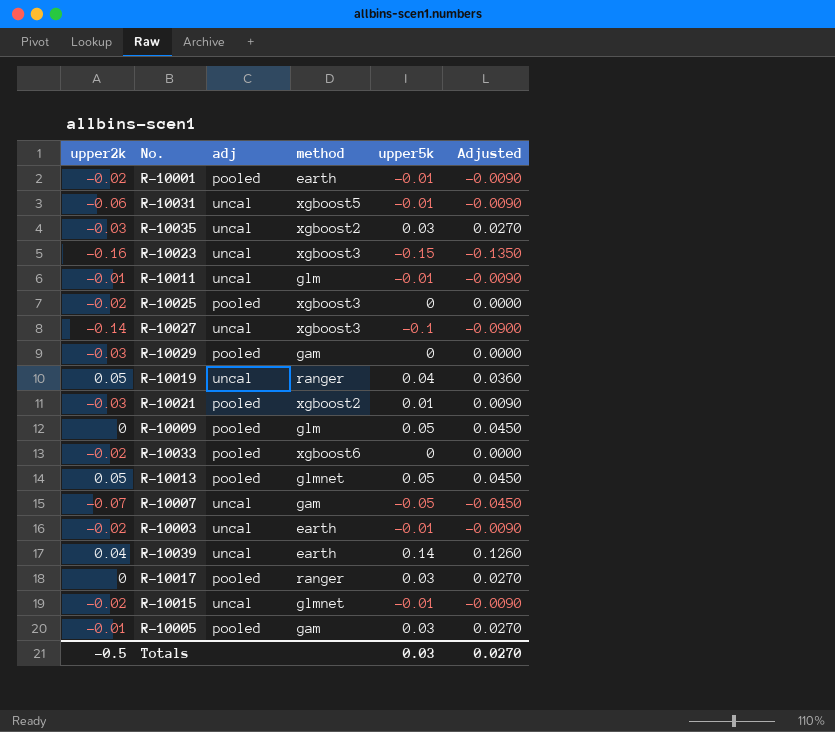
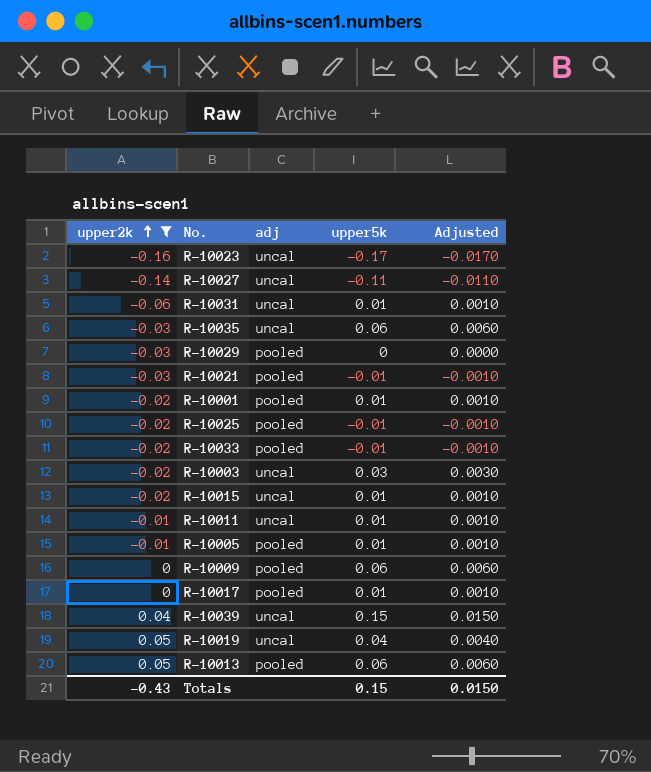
filter: none -> upper2k != -0.07
row order: none -> upper2k ascending
column method | position: 4 -> none
column Adjusted | formula: [upper5k] * 0.9 -> [upper5k] * 0.1
R-10023 | upper5k: -0.15 -> -0.17
R-10027 | upper5k: -0.1 -> -0.11
R-10031 | upper5k: -0.01 -> 0.01
R-10035 | upper5k: 0.03 -> 0.06
R-10021 | upper5k: 0.01 -> -0.01
R-10001 | upper5k: -0.01 -> 0.01
R-10025 | upper5k: 0 -> -0.01
R-10033 | upper5k: 0 -> -0.01
R-10003 | upper5k: -0.01 -> 0.03
R-10015 | upper5k: -0.01 -> 0.01
R-10011 | upper5k: -0.01 -> 0.01
R-10005 | upper5k: 0.03 -> 0.01
R-10009 | upper5k: 0.05 -> 0.06
R-10017 | upper5k: 0.03 -> 0.01
R-10039 | upper5k: 0.14 -> 0.15
R-10013 | upper5k: 0.05 -> 0.06
Totals | upper2k: -0.5 -> -0.43
Totals | upper5k: 0.03 -> 0.15
Totals | Adjusted: 0.0270 -> 0.0150

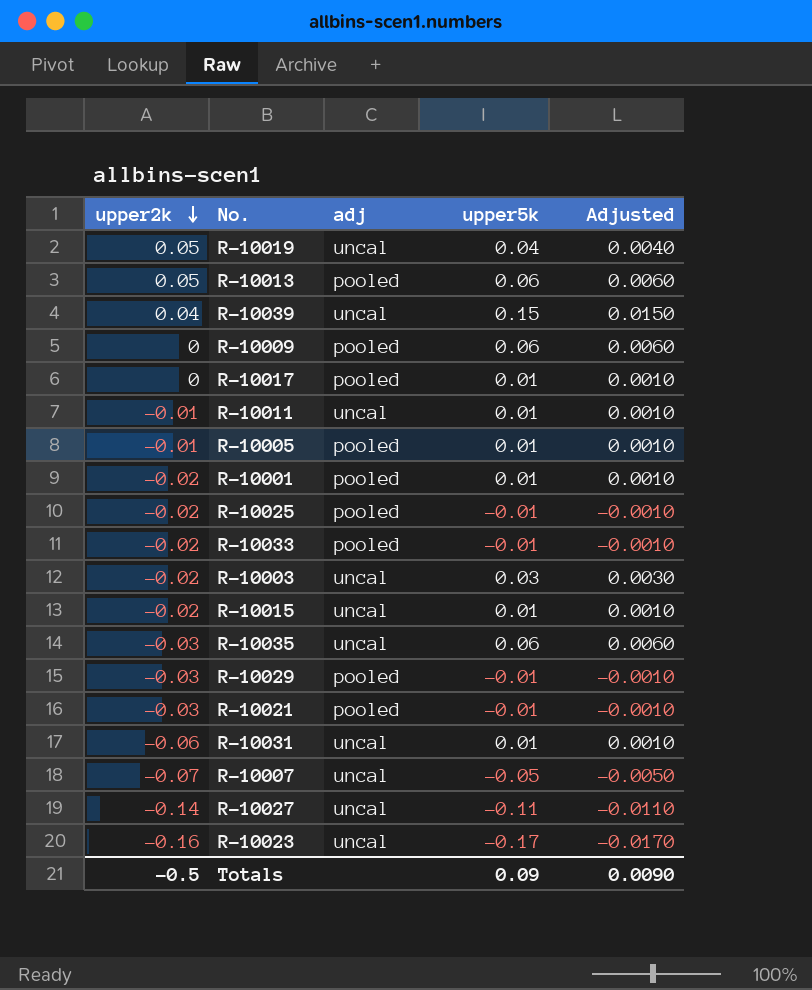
filter: upper2k != -0.07 -> none
row order: upper2k ascending -> upper2k descending
R-10029 | upper5k: 0 -> -0.01
R-10029 | Adjusted: 0.0000 -> -0.0010
Totals | upper2k: -0.43 -> -0.5
Totals | upper5k: 0.15 -> 0.09
Totals | Adjusted: 0.0150 -> 0.0090

